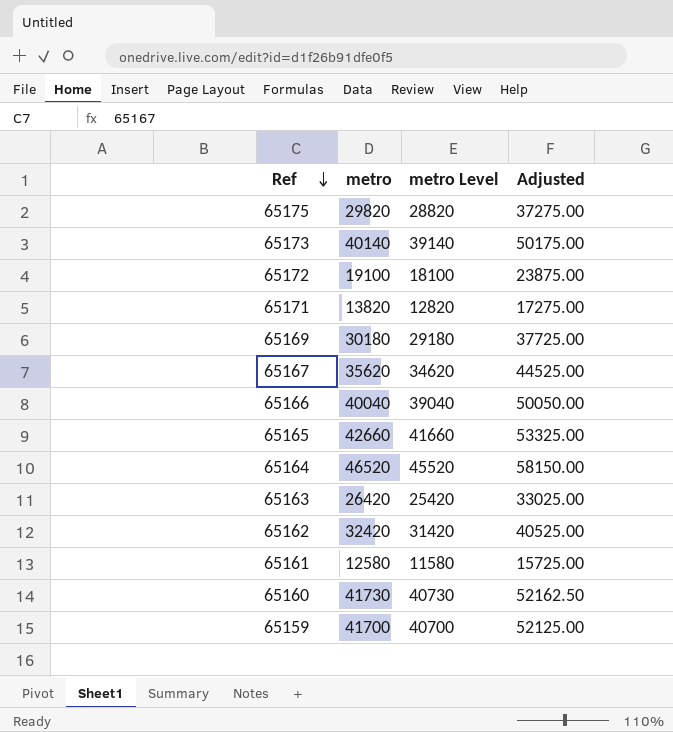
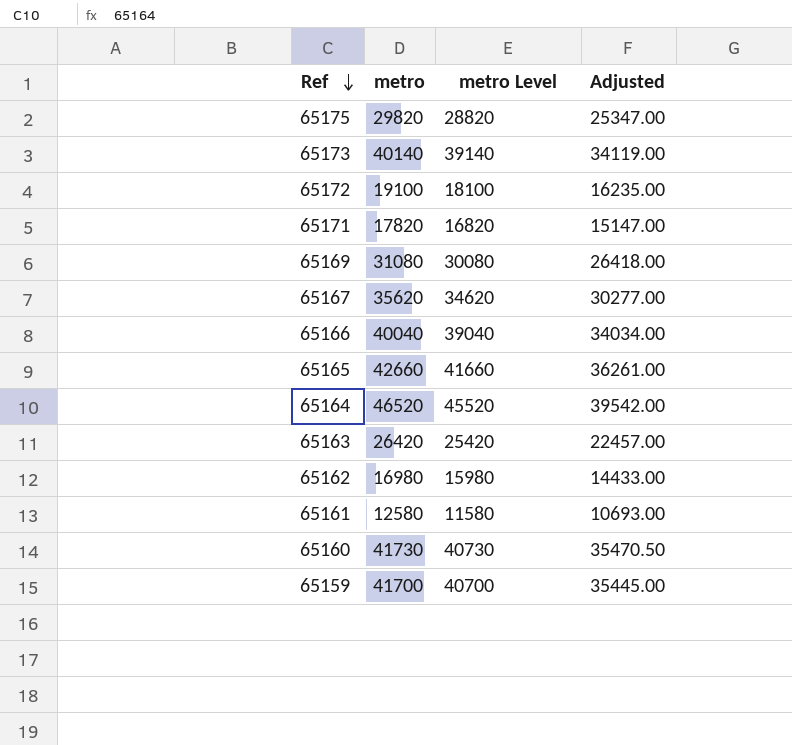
column Adjusted | formula: [metro] * 1.25 -> [metro] * 0.85
65171 | metro: 13820 -> 17820
65171 | metro Level: 12820 -> 16820
65169 | metro: 30180 -> 31080
65169 | metro Level: 29180 -> 30080
65162 | metro: 32420 -> 16980
65162 | metro Level: 31420 -> 15980

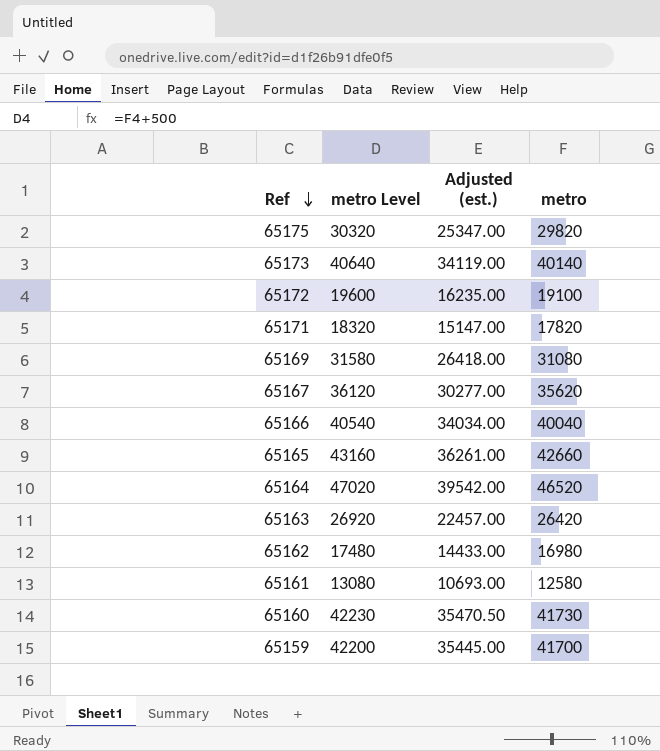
column metro Level | formula: [metro] - 1000 -> [metro] + 500
column name: Adjusted -> Adjusted (est.)
column metro | position: 2 -> 4

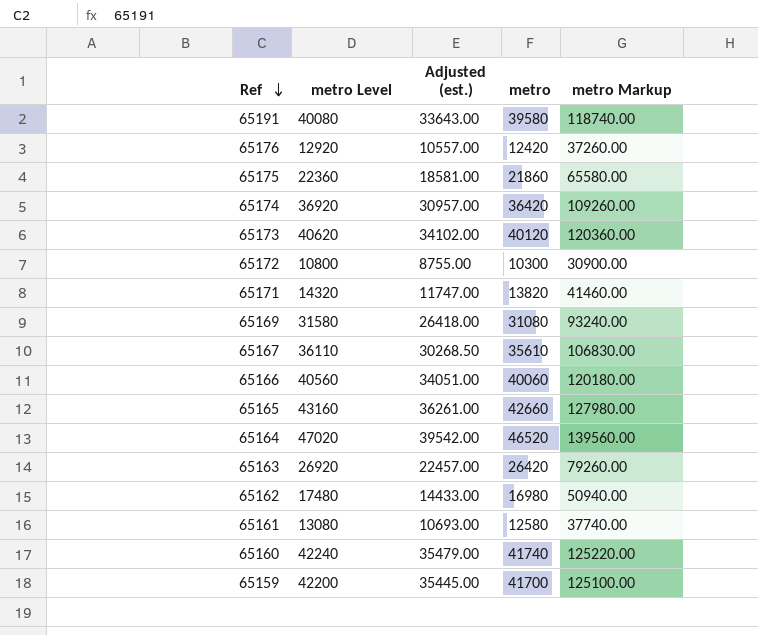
column metro Markup | formula: none -> [metro] * 3
row 65191: none -> 40080 | 33643.00 | 39580 | 118740.00
row 65176: none -> 12920 | 10557.00 | 12420 | 37260.00
65175 | metro Level: 30320 -> 22360
65175 | Adjusted (est.): 25347.00 -> 18581.00
65175 | metro: 29820 -> 21860
row 65174: none -> 36920 | 30957.00 | 36420 | 109260.00
65173 | metro Level: 40640 -> 40620
65173 | Adjusted (est.): 34119.00 -> 34102.00
65173 | metro: 40140 -> 40120
65172 | metro Level: 19600 -> 10800
65172 | Adjusted (est.): 16235.00 -> 8755.00
65172 | metro: 19100 -> 10300
65171 | metro Level: 18320 -> 14320
65171 | Adjusted (est.): 15147.00 -> 11747.00
65171 | metro: 17820 -> 13820
65167 | metro Level: 36120 -> 36110
65167 | Adjusted (est.): 30277.00 -> 30268.50
65167 | metro: 35620 -> 35610
65166 | metro Level: 40540 -> 40560
65166 | Adjusted (est.): 34034.00 -> 34051.00
65166 | metro: 40040 -> 40060
65160 | metro Level: 42230 -> 42240
65160 | Adjusted (est.): 35470.50 -> 35479.00
65160 | metro: 41730 -> 41740

